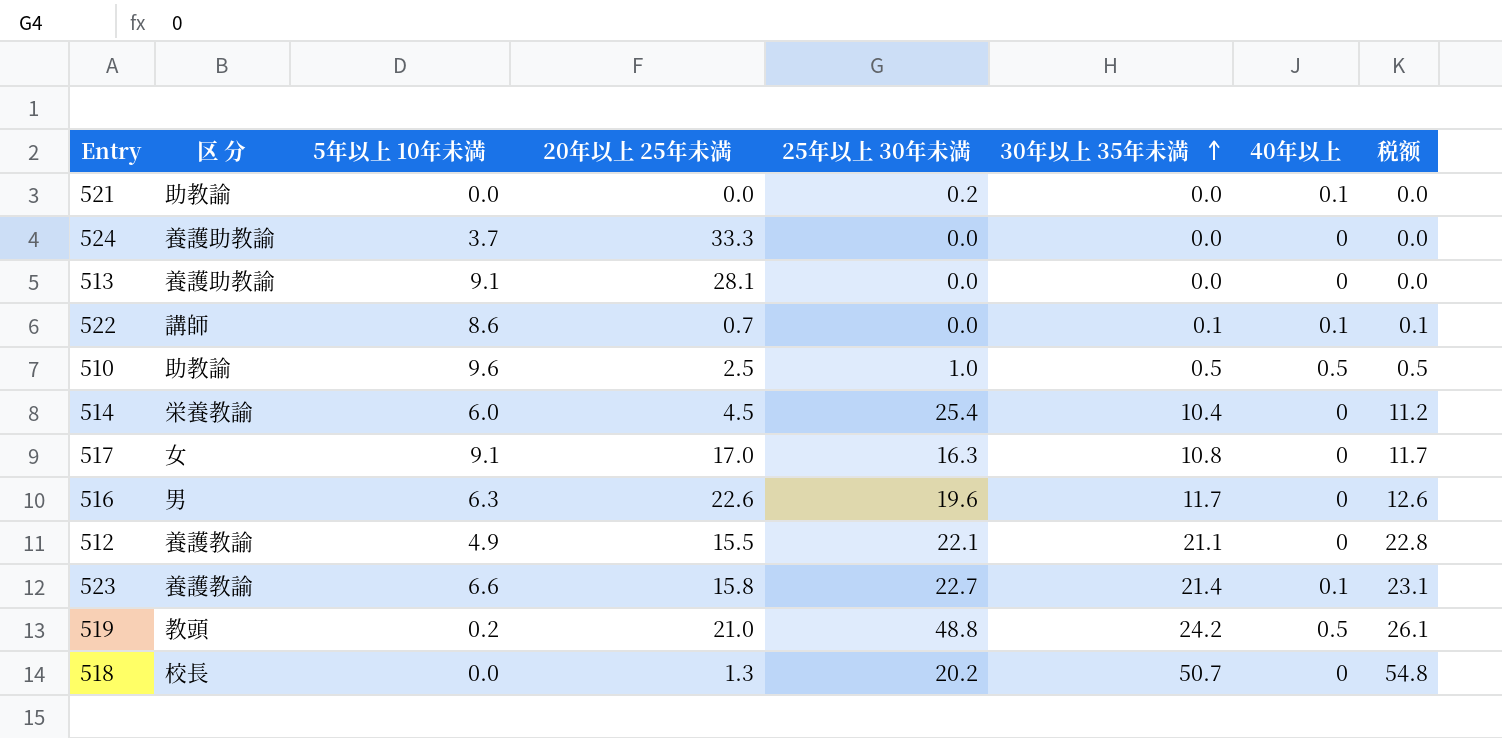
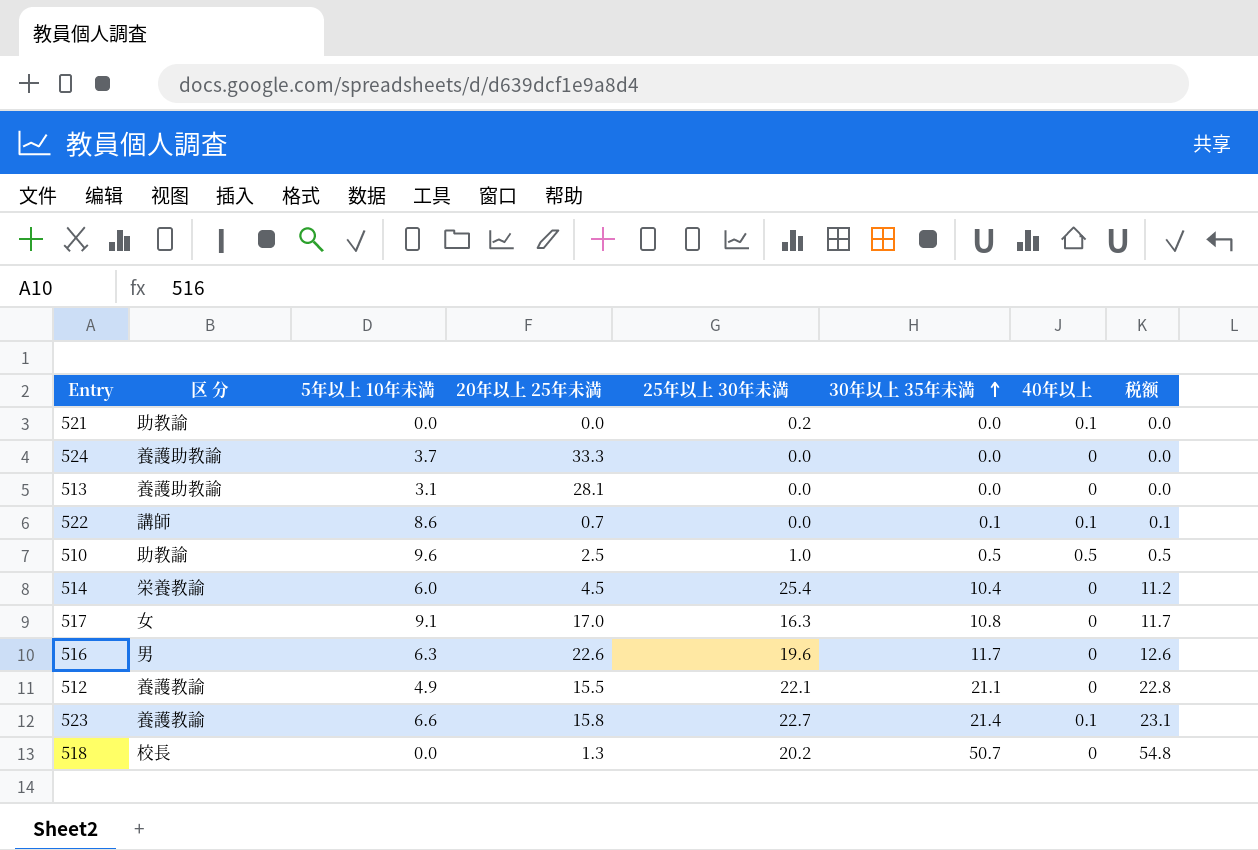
row 519: 教頭 | 0.2 | 21.0 | 48.8 | 24.2 | 0.5 | 26.1 -> none
513 | 5年以上 10年未満: 9.1 -> 3.1

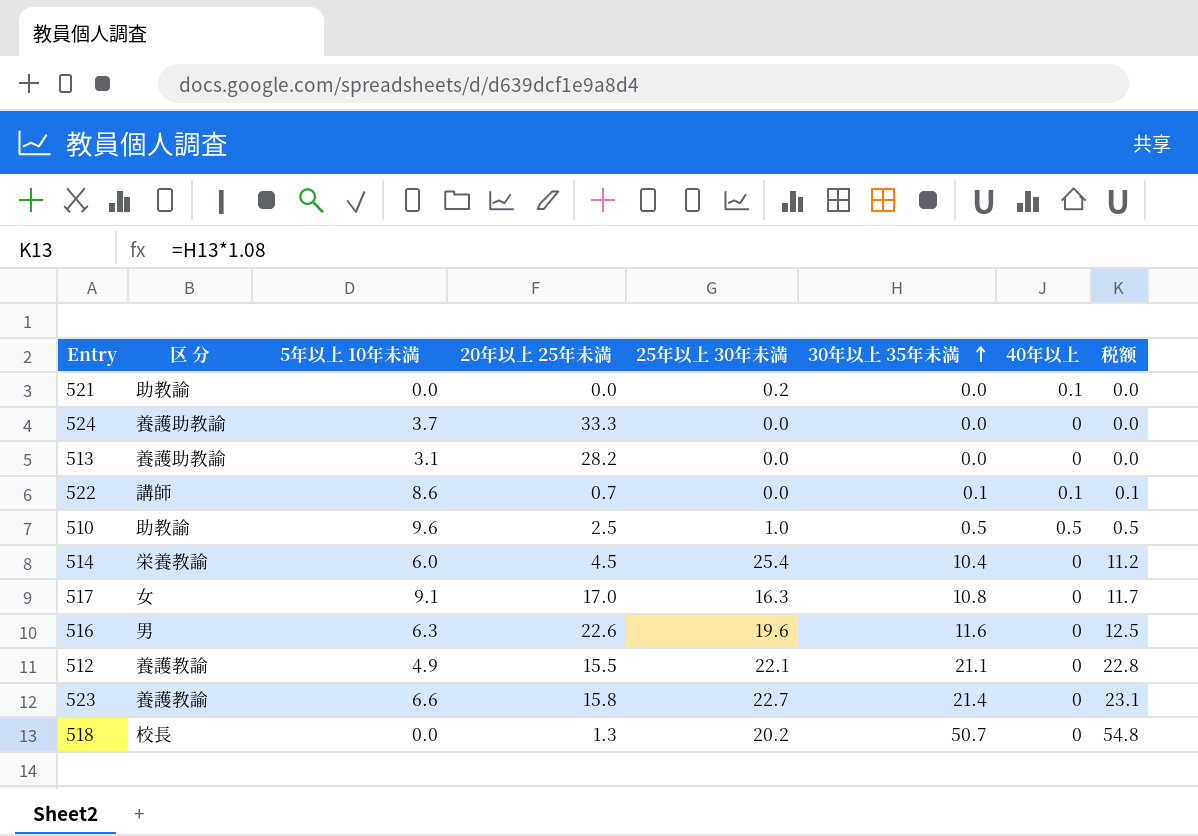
513 | 20年以上 25年未満: 28.1 -> 28.2
516 | 30年以上 35年未満: 11.7 -> 11.6
516 | 税额: 12.6 -> 12.5
523 | 40年以上: 0.1 -> 0

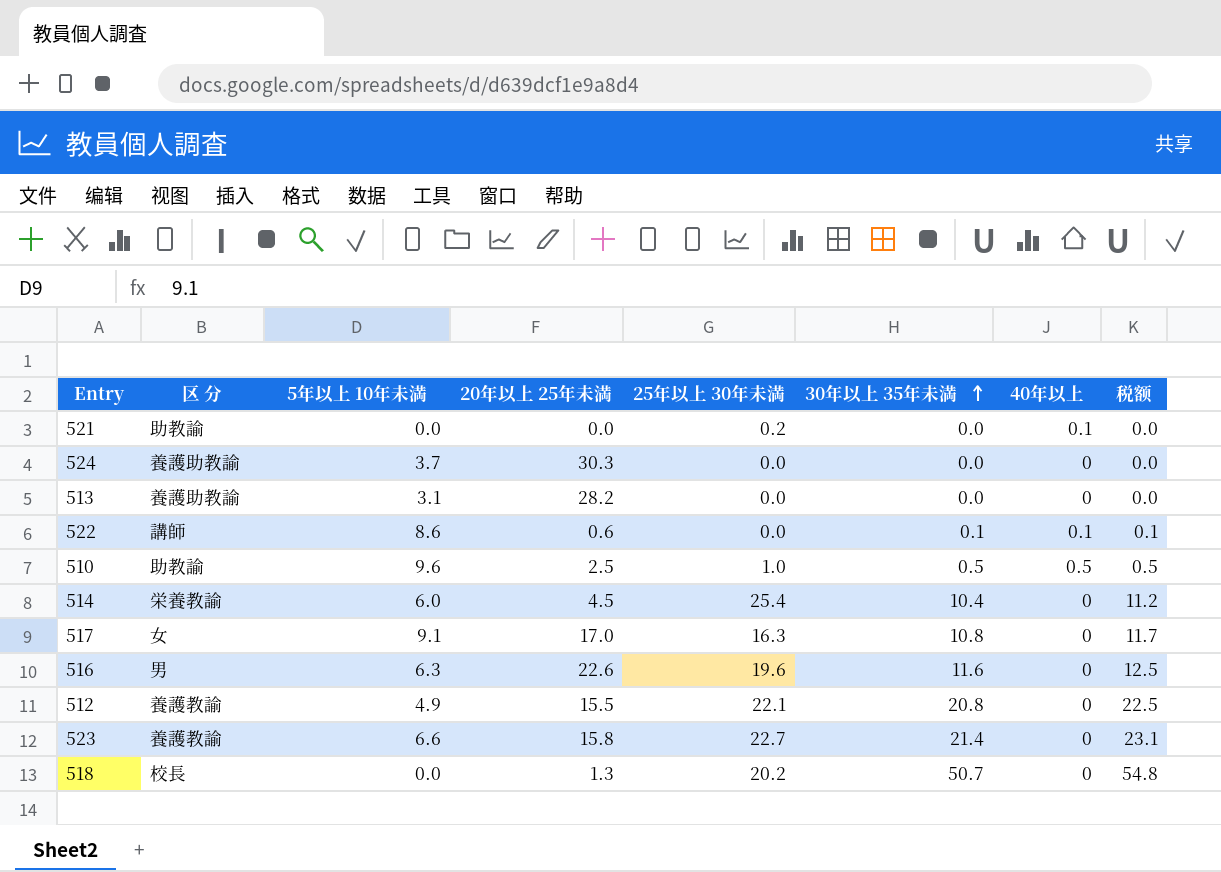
524 | 20年以上 25年未満: 33.3 -> 30.3
522 | 20年以上 25年未満: 0.7 -> 0.6
512 | 30年以上 35年未満: 21.1 -> 20.8
512 | 税额: 22.8 -> 22.5

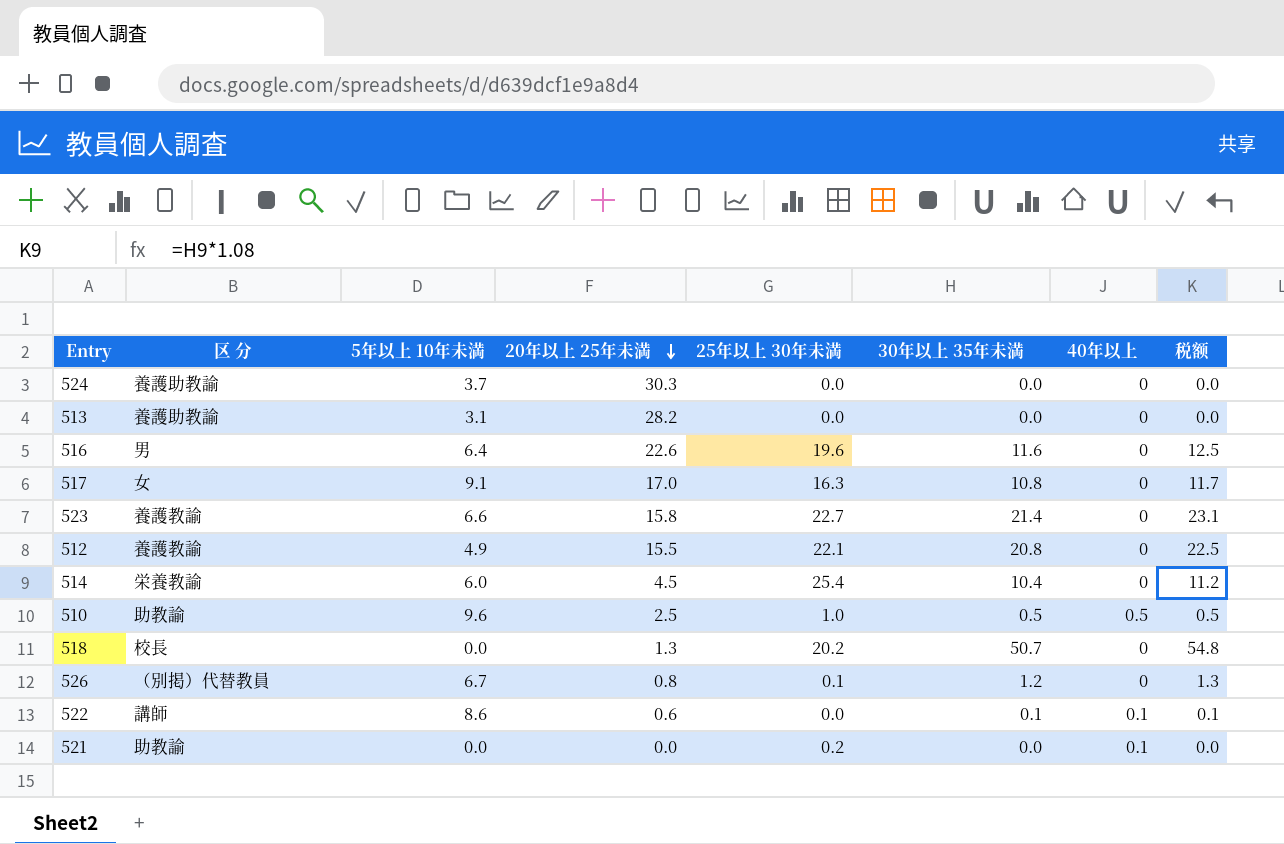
row order: 30年以上 35年未満 ascending -> 20年以上 25年未満 descending
516 | 5年以上 10年未満: 6.3 -> 6.4
row 526: none -> （別掲）代替教員 | 6.7 | 0.8 | 0.1 | 1.2 | 0 | 1.3

